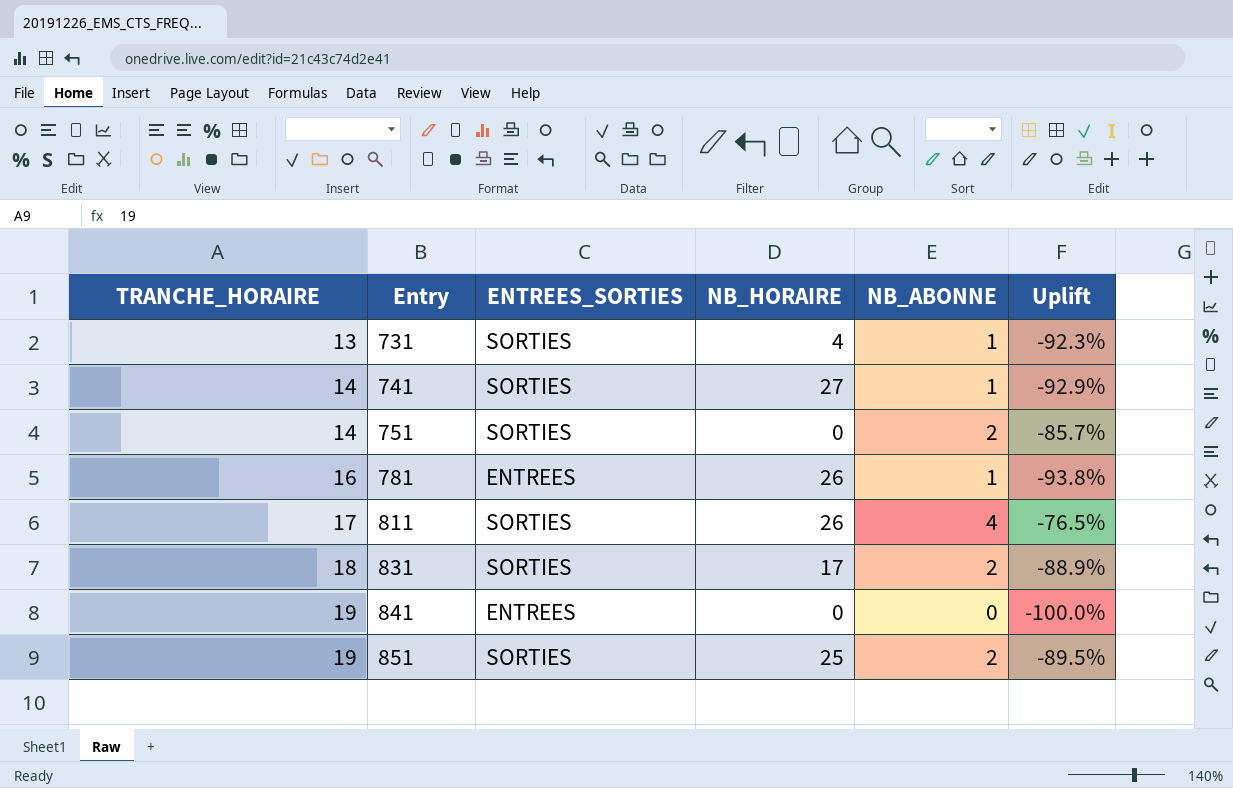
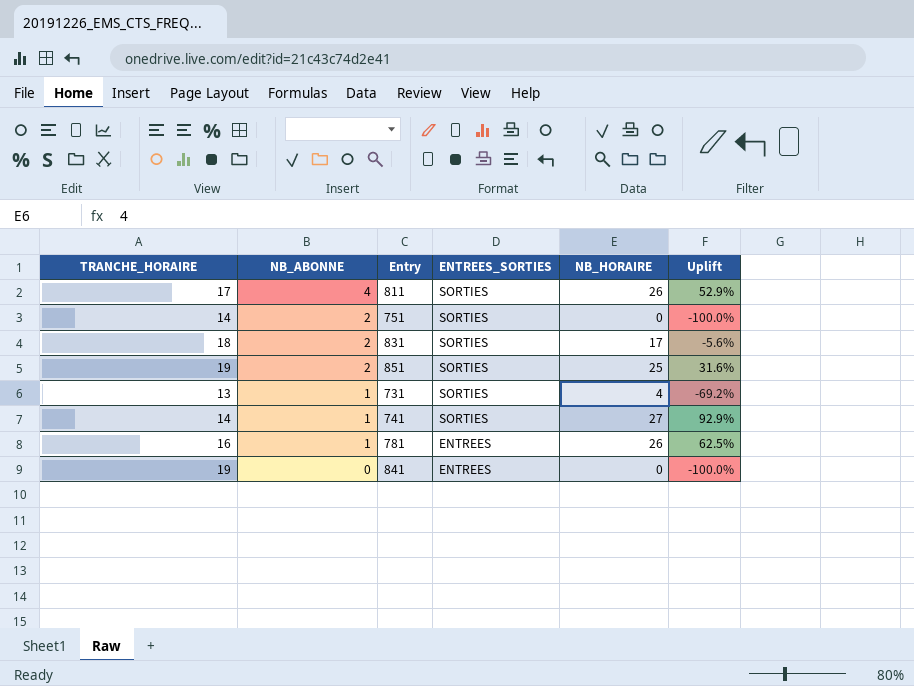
row order: TRANCHE_HORAIRE ascending -> NB_ABONNE descending
column NB_ABONNE | position: 5 -> 2
column Uplift | formula: ([NB_ABONNE] - [TRANCHE_HORAIRE]) / [TRANCHE_HORAIRE] -> ([NB_HORAIRE] - [TRANCHE_HORAIRE]) / [TRANCHE_HORAIRE]

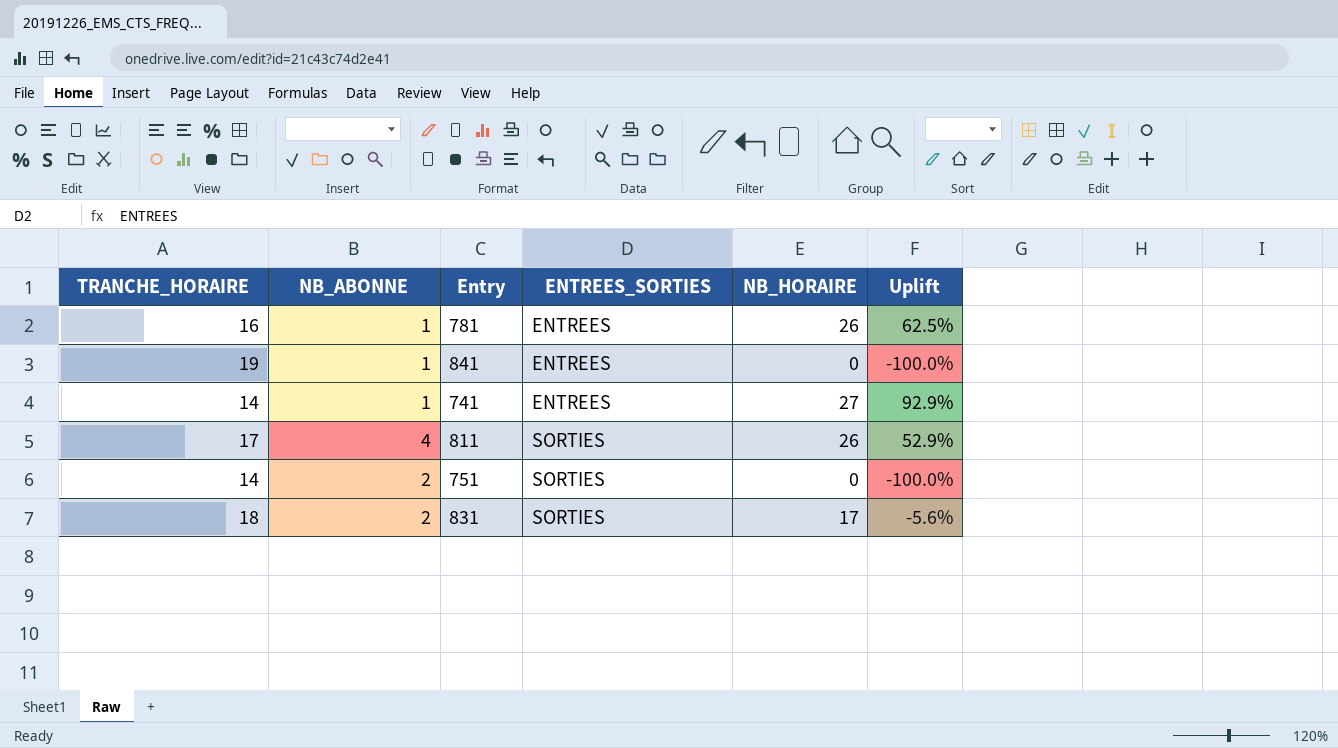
row order: NB_ABONNE descending -> ENTREES_SORTIES ascending
row 851: 19 | 2 | SORTIES | 25 | 31.6% -> none
row 731: 13 | 1 | SORTIES | 4 | -69.2% -> none
841 | NB_ABONNE: 0 -> 1
741 | ENTREES_SORTIES: SORTIES -> ENTREES

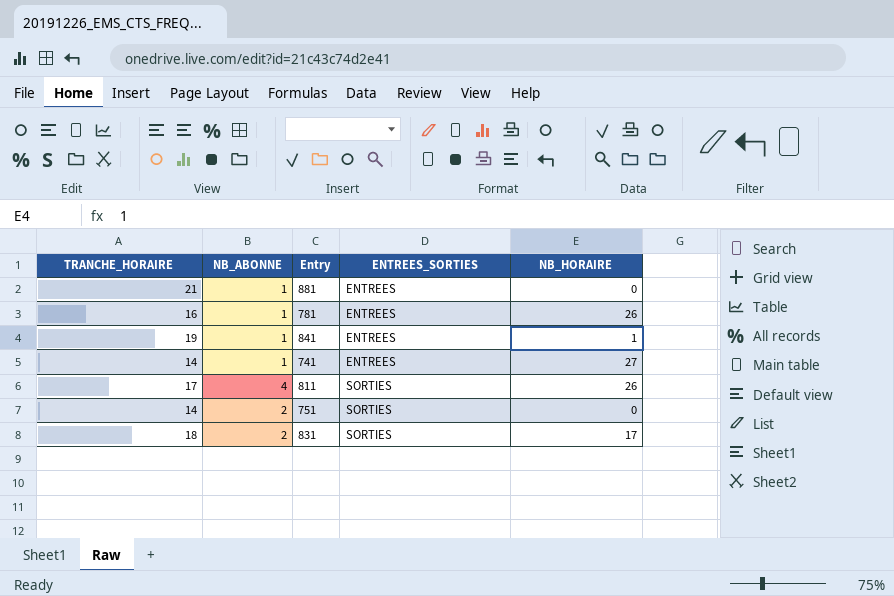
column Uplift | formula: ([NB_HORAIRE] - [TRANCHE_HORAIRE]) / [TRANCHE_HORAIRE] -> none
row 881: none -> 21 | 1 | ENTREES | 0
841 | NB_HORAIRE: 0 -> 1

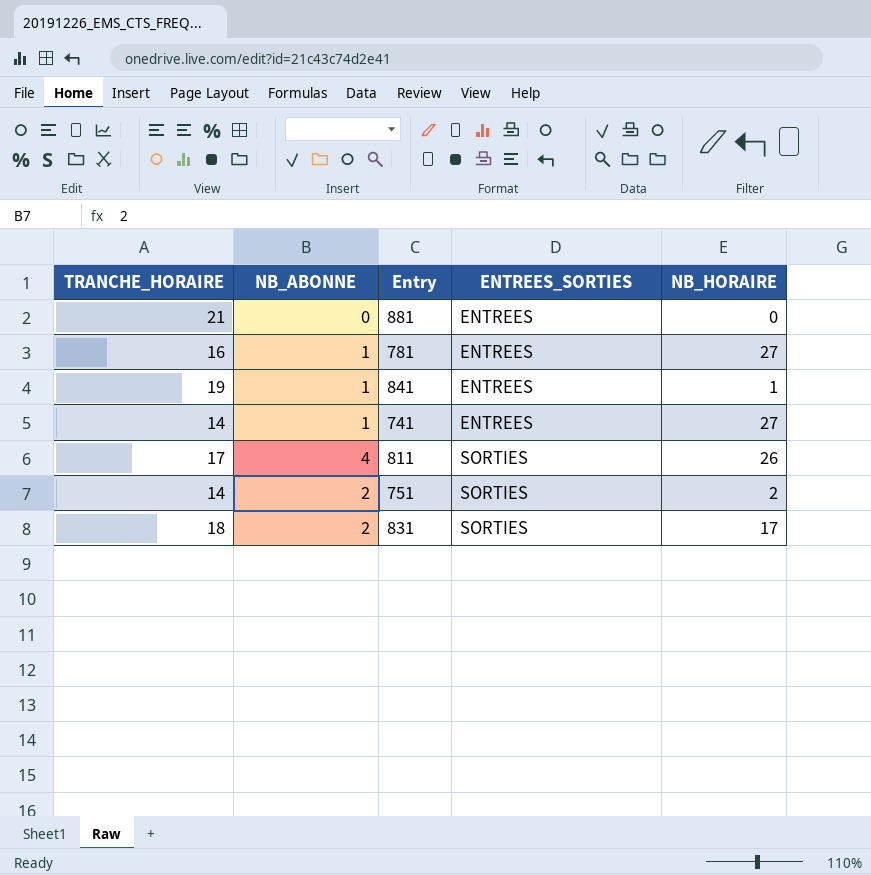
881 | NB_ABONNE: 1 -> 0
781 | NB_HORAIRE: 26 -> 27
751 | NB_HORAIRE: 0 -> 2

